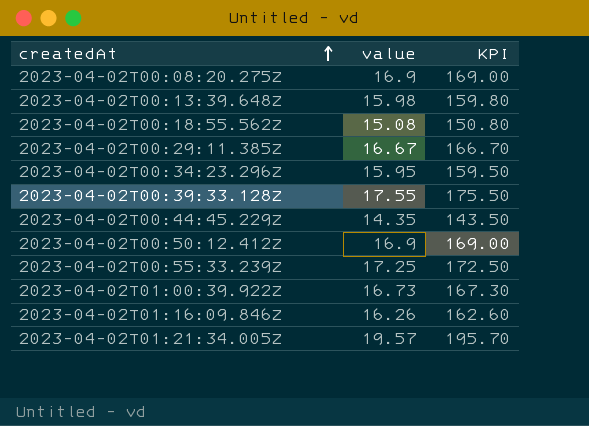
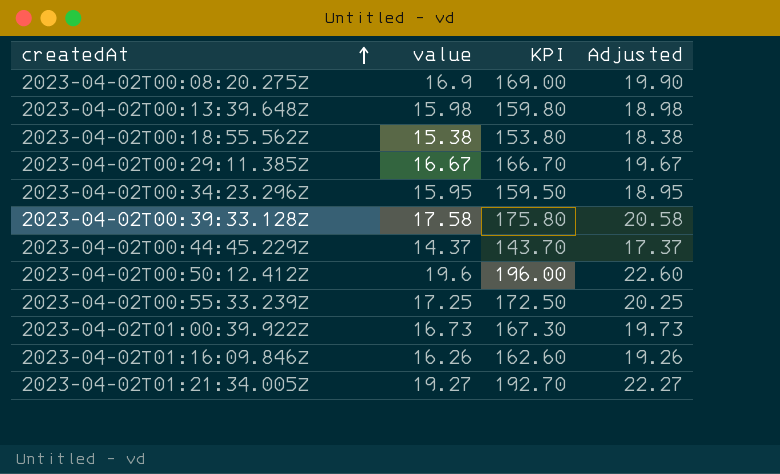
column Adjusted | formula: none -> [value] + 3
2023-04-02T00:18:55.562Z | value: 15.08 -> 15.38
2023-04-02T00:18:55.562Z | KPI: 150.80 -> 153.80
2023-04-02T00:39:33.128Z | value: 17.55 -> 17.58
2023-04-02T00:39:33.128Z | KPI: 175.50 -> 175.80
2023-04-02T00:44:45.229Z | value: 14.35 -> 14.37
2023-04-02T00:44:45.229Z | KPI: 143.50 -> 143.70
2023-04-02T00:50:12.412Z | value: 16.9 -> 19.6
2023-04-02T00:50:12.412Z | KPI: 169.00 -> 196.00
2023-04-02T01:21:34.005Z | value: 19.57 -> 19.27
2023-04-02T01:21:34.005Z | KPI: 195.70 -> 192.70

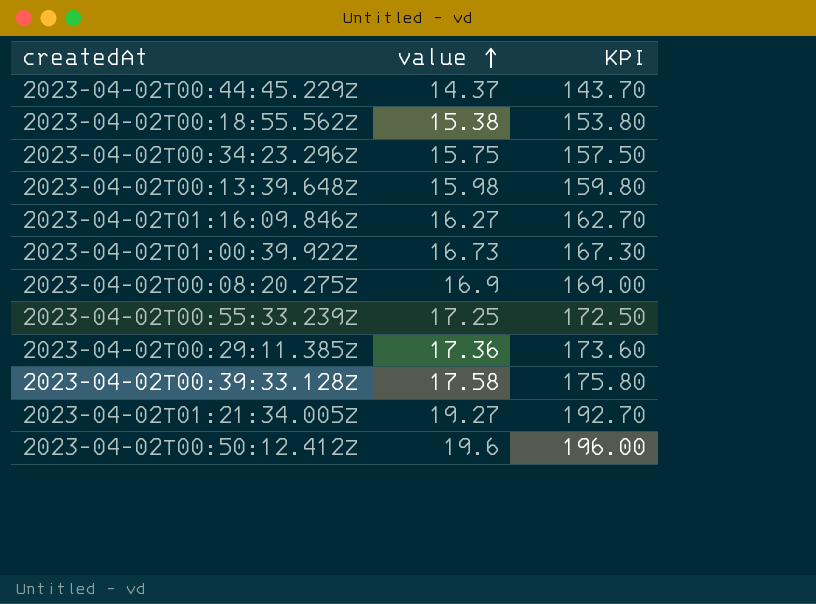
row order: createdAt ascending -> value ascending
column Adjusted | formula: [value] + 3 -> none
2023-04-02T00:34:23.296Z | value: 15.95 -> 15.75
2023-04-02T00:34:23.296Z | KPI: 159.50 -> 157.50
2023-04-02T01:16:09.846Z | value: 16.26 -> 16.27
2023-04-02T01:16:09.846Z | KPI: 162.60 -> 162.70
2023-04-02T00:29:11.385Z | value: 16.67 -> 17.36
2023-04-02T00:29:11.385Z | KPI: 166.70 -> 173.60

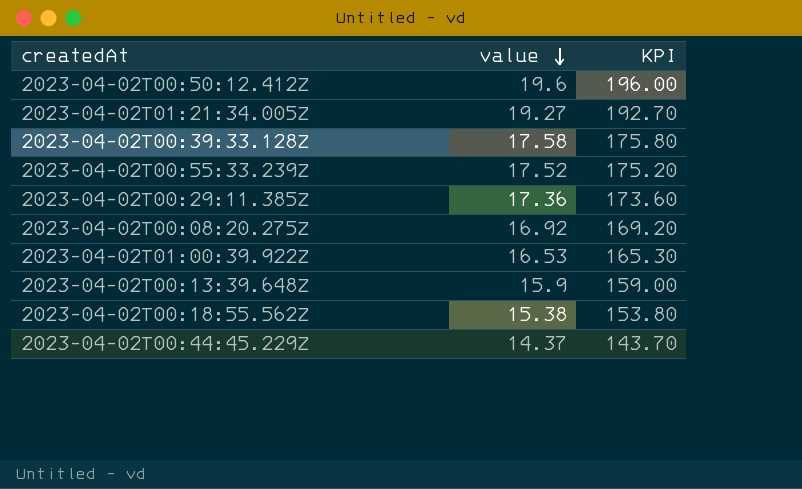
row order: value ascending -> value descending
row 2023-04-02T00:34:23.296Z: 15.75 | 157.50 -> none
row 2023-04-02T01:16:09.846Z: 16.27 | 162.70 -> none
2023-04-02T00:55:33.239Z | value: 17.25 -> 17.52
2023-04-02T00:55:33.239Z | KPI: 172.50 -> 175.20
2023-04-02T00:08:20.275Z | value: 16.9 -> 16.92
2023-04-02T00:08:20.275Z | KPI: 169.00 -> 169.20
2023-04-02T01:00:39.922Z | value: 16.73 -> 16.53
2023-04-02T01:00:39.922Z | KPI: 167.30 -> 165.30
2023-04-02T00:13:39.648Z | value: 15.98 -> 15.9
2023-04-02T00:13:39.648Z | KPI: 159.80 -> 159.00

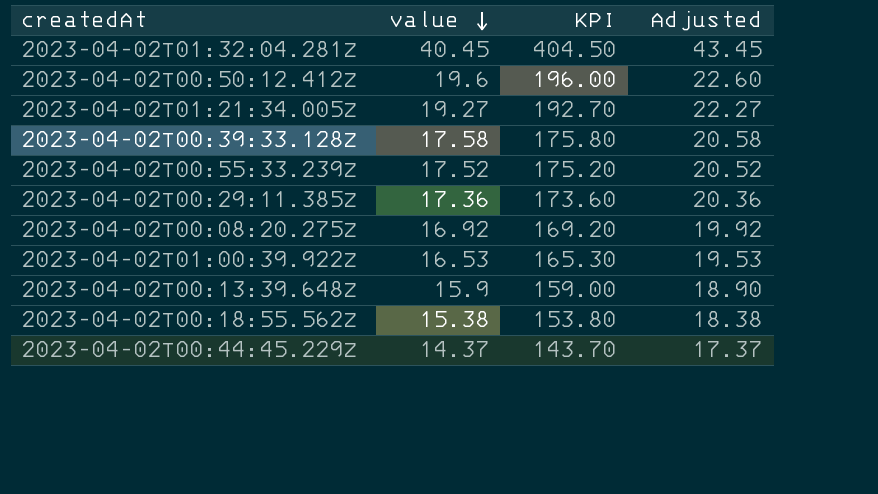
column Adjusted | formula: none -> [value] + 3
row 2023-04-02T01:32:04.281Z: none -> 40.45 | 404.50 | 43.45

